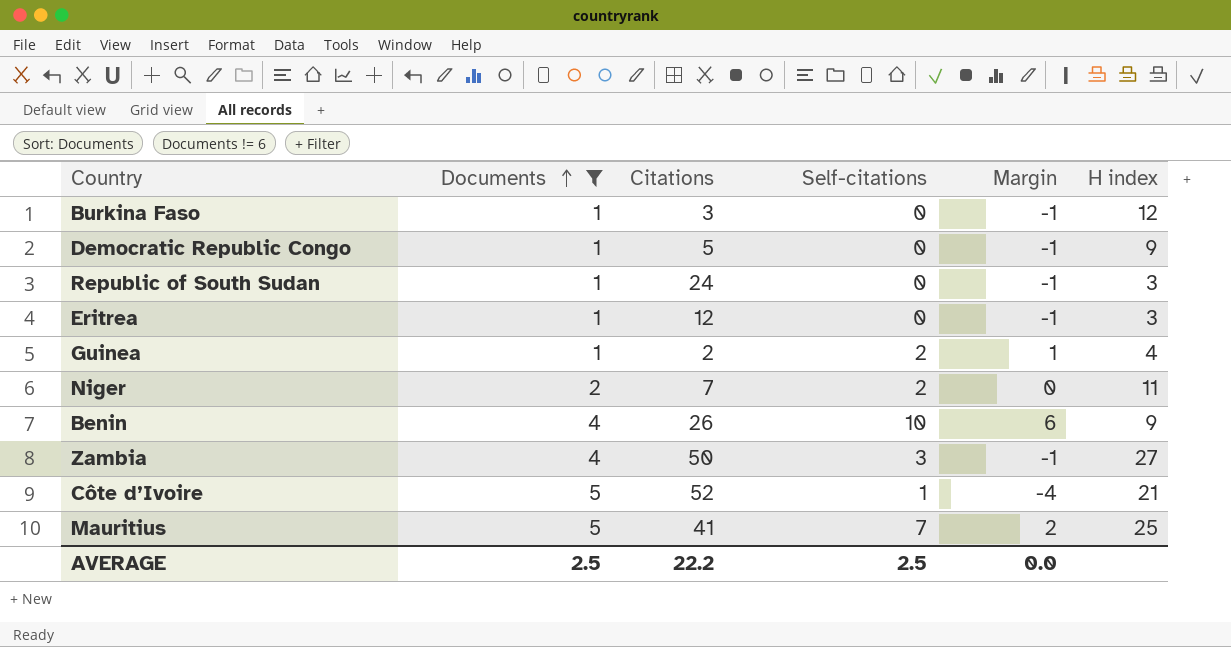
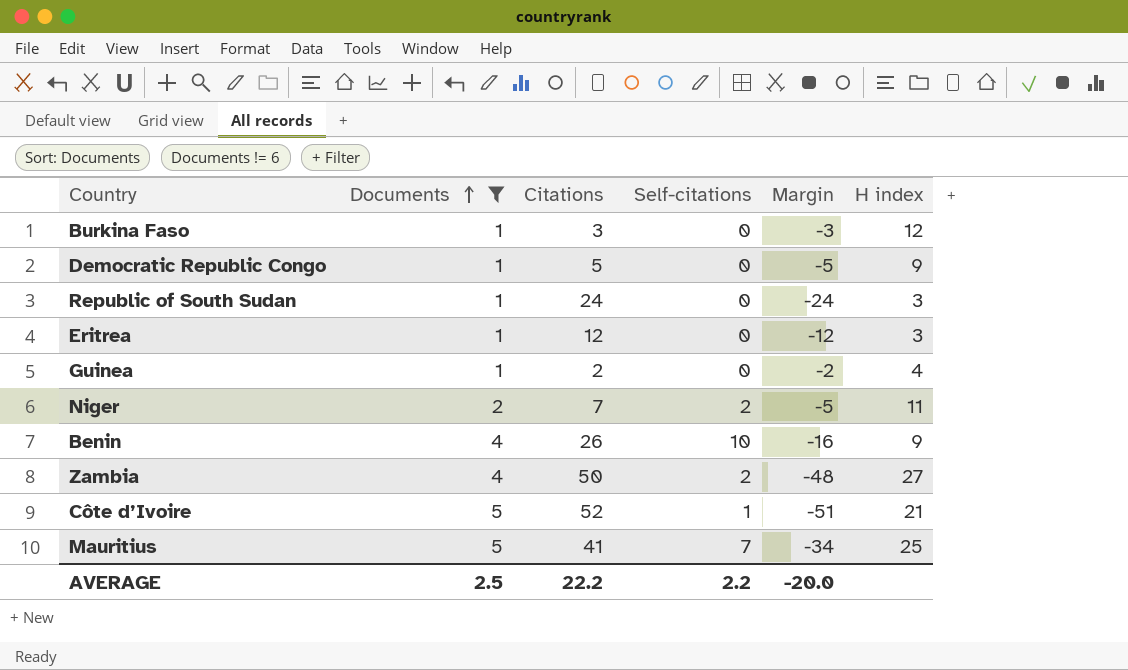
column Margin | formula: [Self-citations] - [Documents] -> [Self-citations] - [Citations]
Guinea | Self-citations: 2 -> 0
Zambia | Self-citations: 3 -> 2
AVERAGE | Self-citations: 2.5 -> 2.2
AVERAGE | Margin: 0.0 -> -20.0

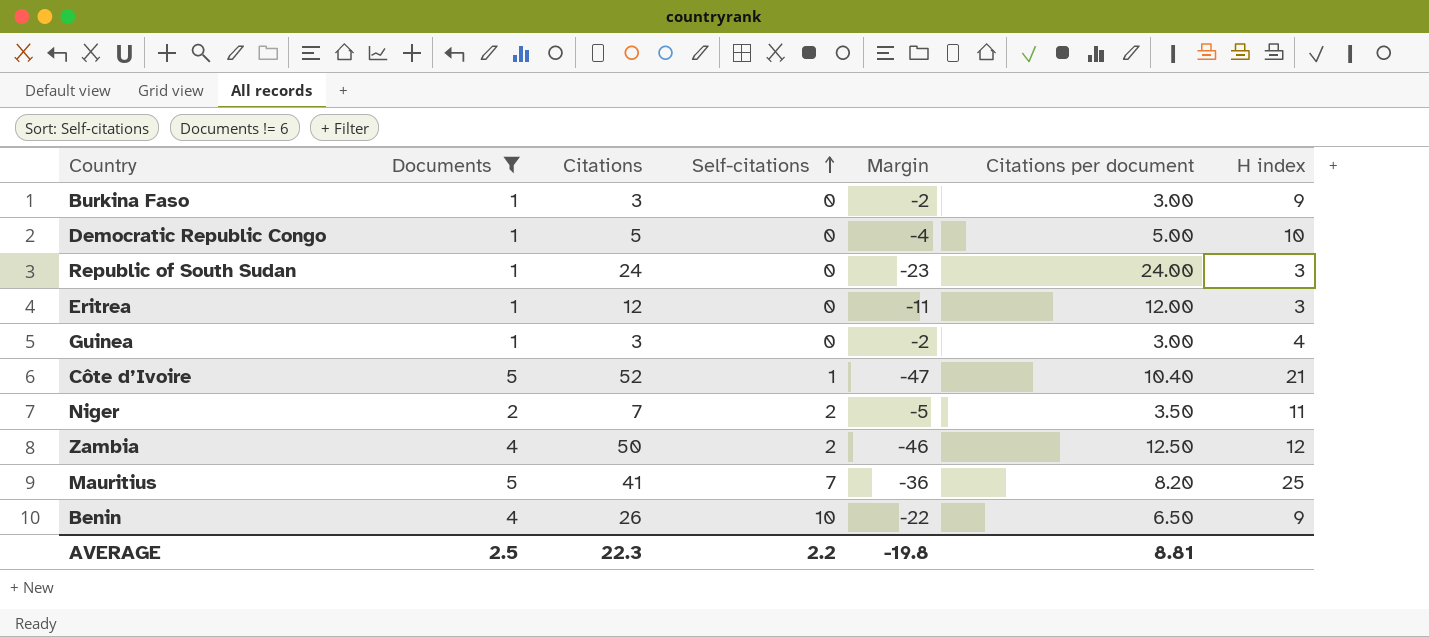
row order: Documents ascending -> Self-citations ascending
column Margin | formula: [Self-citations] - [Citations] -> [Documents] - [Citations]
column Citations per document | formula: none -> [Citations] / [Documents]
Burkina Faso | H index: 12 -> 9
Democratic Republic Congo | H index: 9 -> 10
Guinea | Citations: 2 -> 3
Zambia | H index: 27 -> 12
AVERAGE | Citations: 22.2 -> 22.3
AVERAGE | Margin: -20.0 -> -19.8

